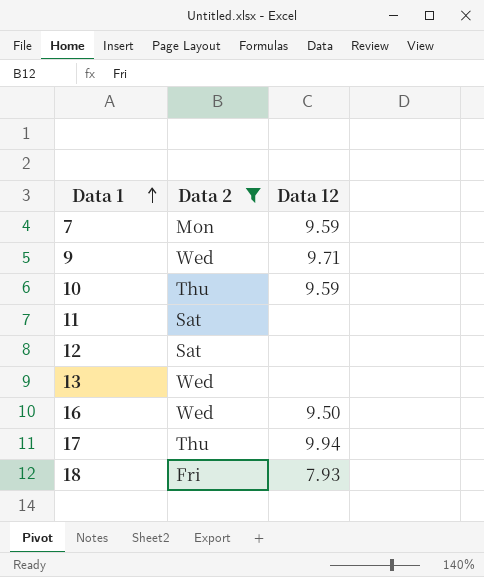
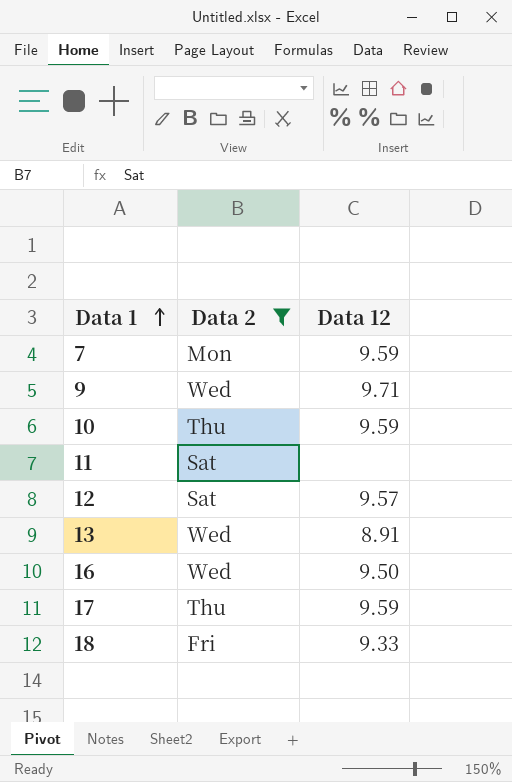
12 | Data 12: none -> 9.57
13 | Data 12: none -> 8.91
17 | Data 12: 9.94 -> 9.59
18 | Data 12: 7.93 -> 9.33

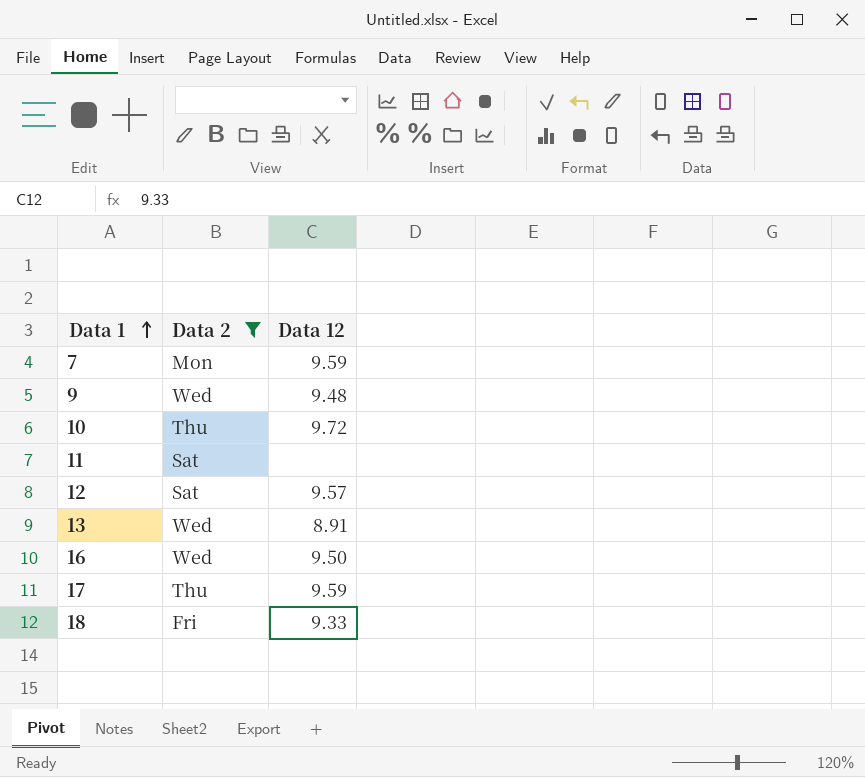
9 | Data 12: 9.71 -> 9.48
10 | Data 12: 9.59 -> 9.72

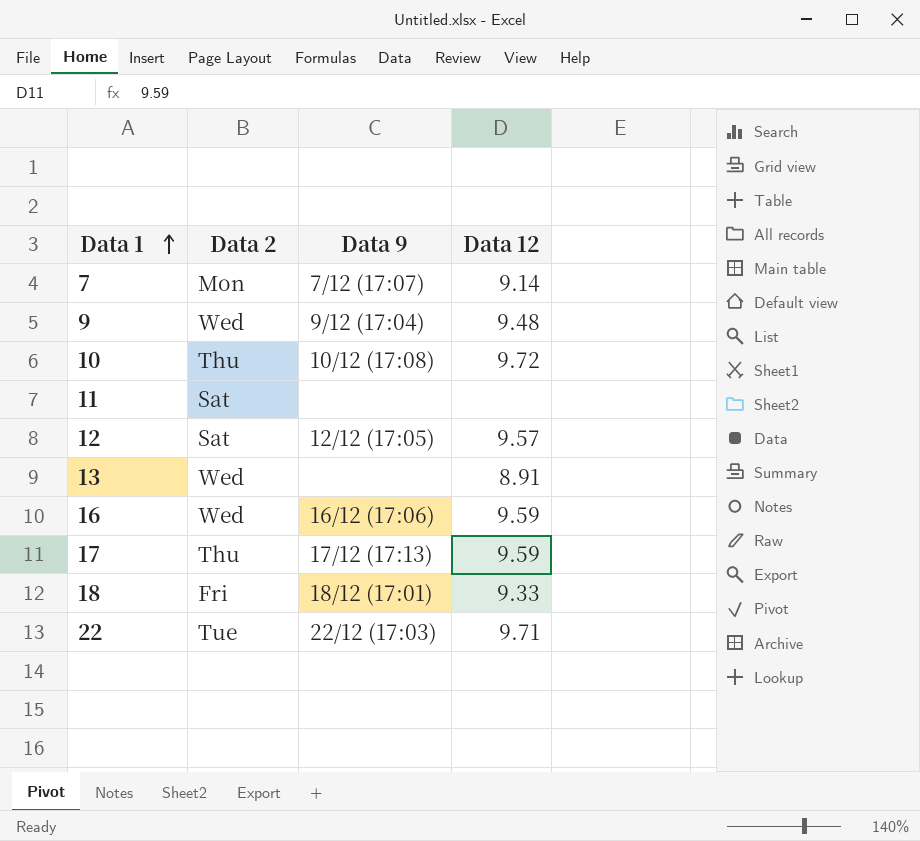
filter: Data 2 != Tue -> none
column Data 9 | position: none -> 3
7 | Data 12: 9.59 -> 9.14
16 | Data 12: 9.50 -> 9.59

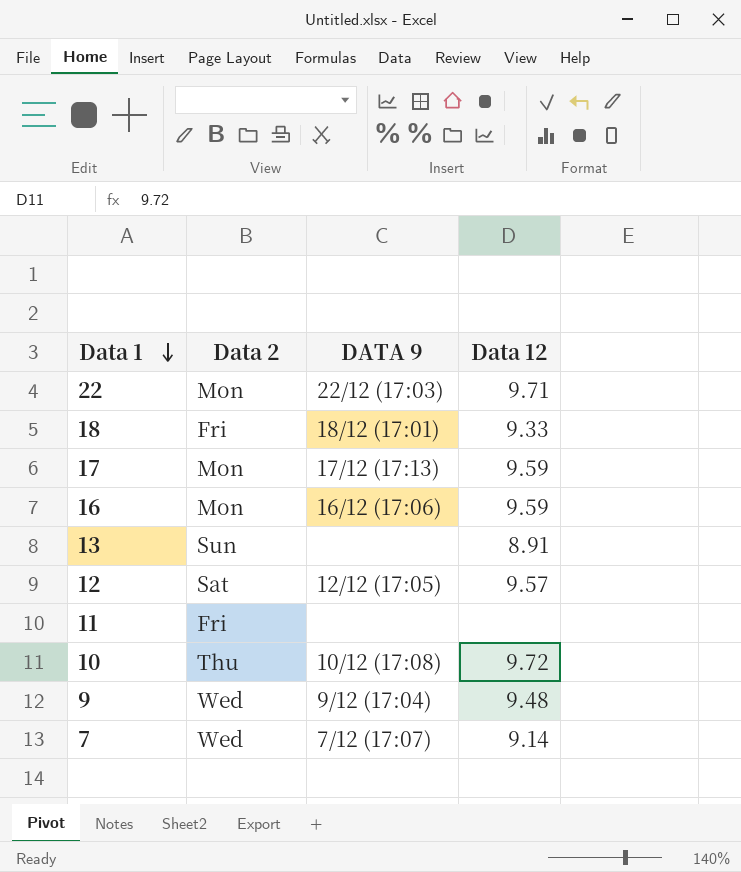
row order: Data 1 ascending -> Data 1 descending
column name: Data 9 -> DATA 9
22 | Data 2: Tue -> Mon
17 | Data 2: Thu -> Mon
16 | Data 2: Wed -> Mon
13 | Data 2: Wed -> Sun
11 | Data 2: Sat -> Fri
7 | Data 2: Mon -> Wed

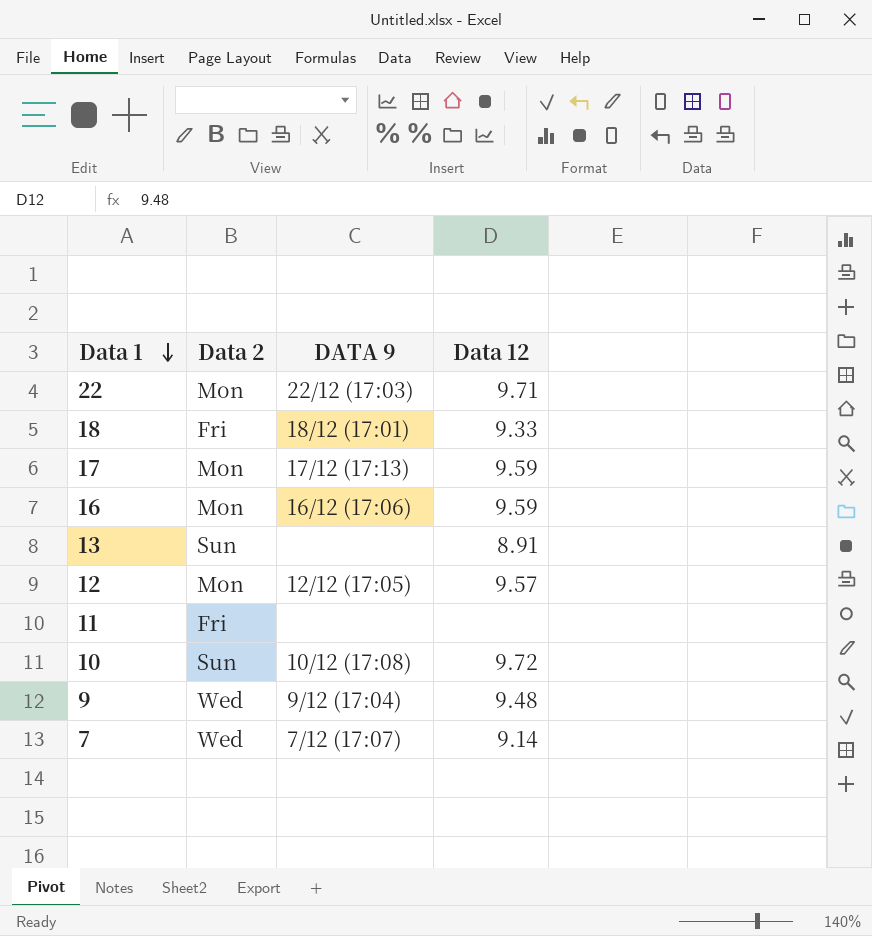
12 | Data 2: Sat -> Mon
10 | Data 2: Thu -> Sun

